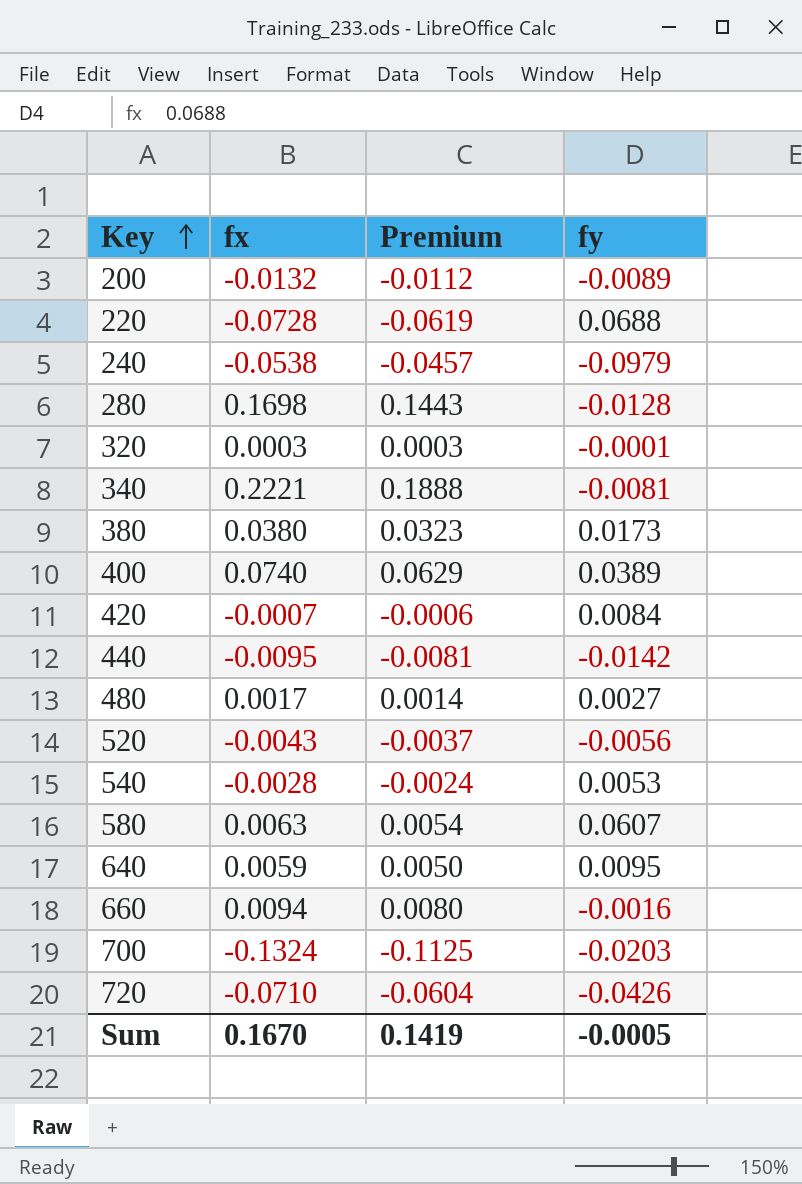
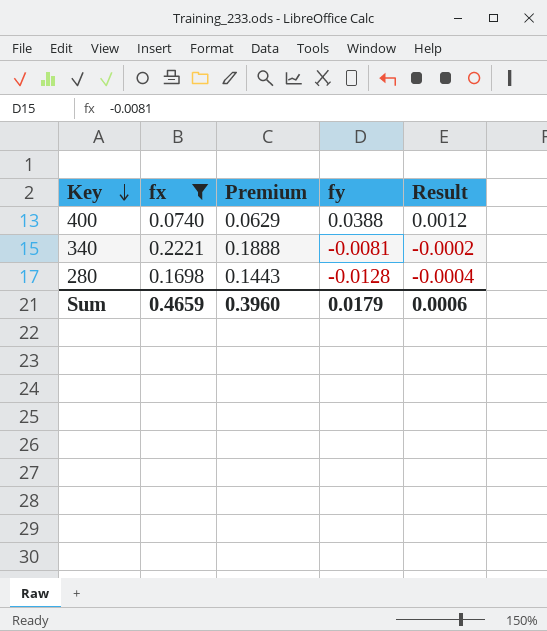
filter: none -> fx >= 0.0740
row order: Key ascending -> Key descending
column Result | formula: none -> [fy] * 0.03
400 | fy: 0.0389 -> 0.0388
Sum | fx: 0.1670 -> 0.4659
Sum | Premium: 0.1419 -> 0.3960
Sum | fy: -0.0005 -> 0.0179

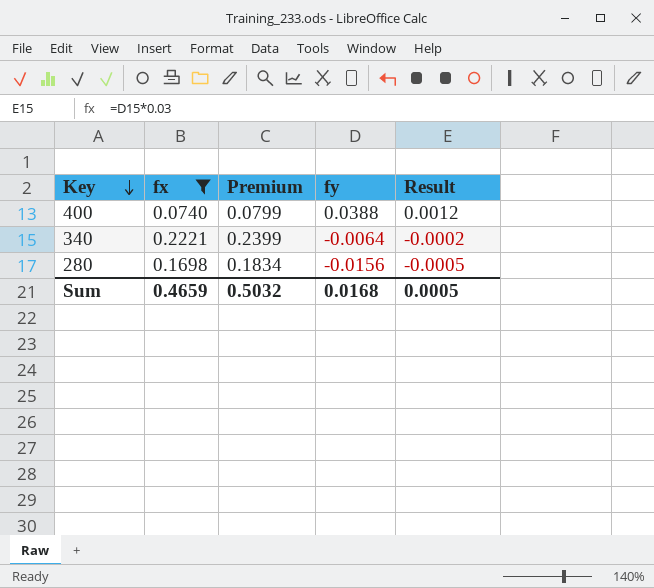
column Premium | formula: [fx] * 0.85 -> [fx] * 1.08
340 | fy: -0.0081 -> -0.0064
280 | fy: -0.0128 -> -0.0156
280 | Result: -0.0004 -> -0.0005
Sum | Premium: 0.3960 -> 0.5032
Sum | fy: 0.0179 -> 0.0168
Sum | Result: 0.0006 -> 0.0005

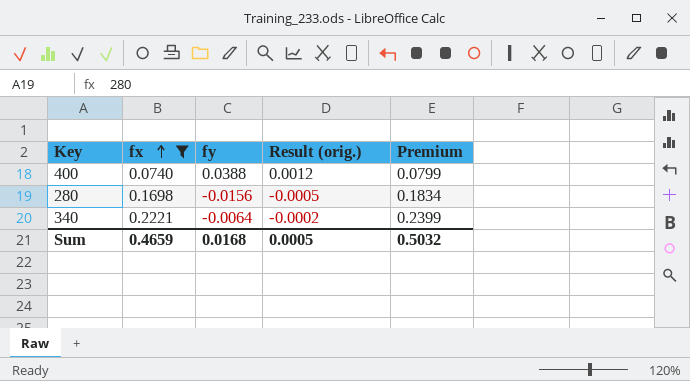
row order: Key descending -> fx ascending
column name: Result -> Result (orig.)
column Premium | position: 3 -> 5

